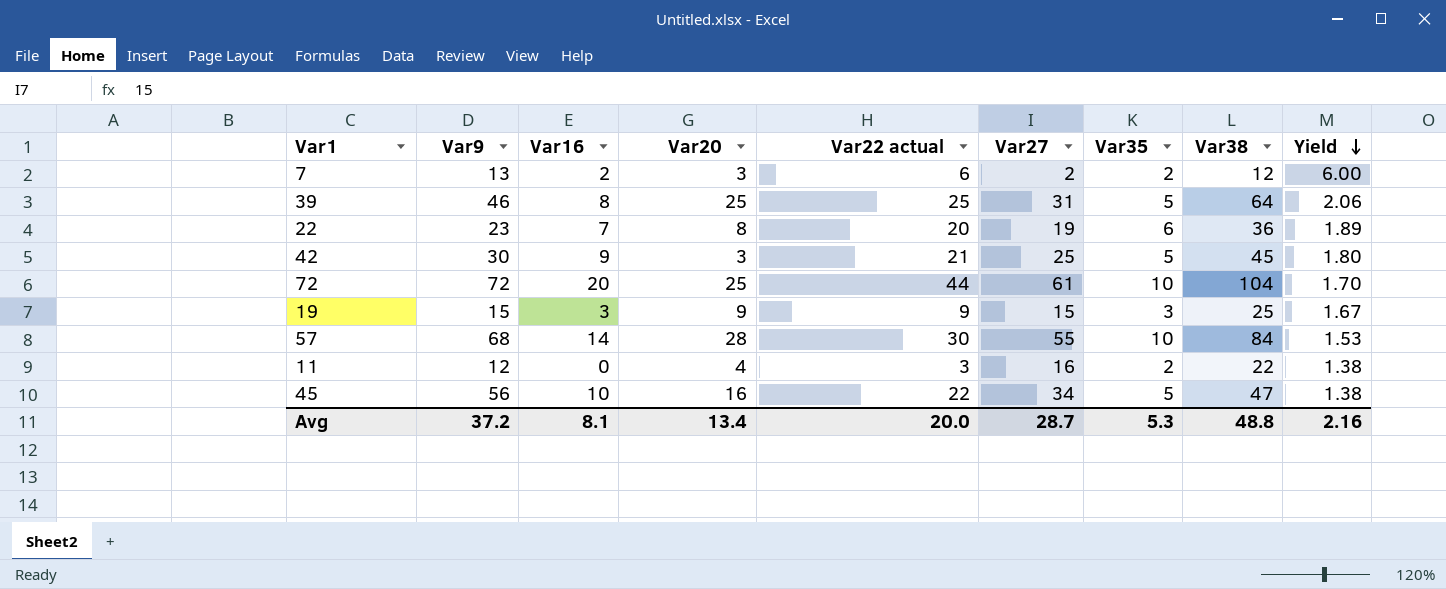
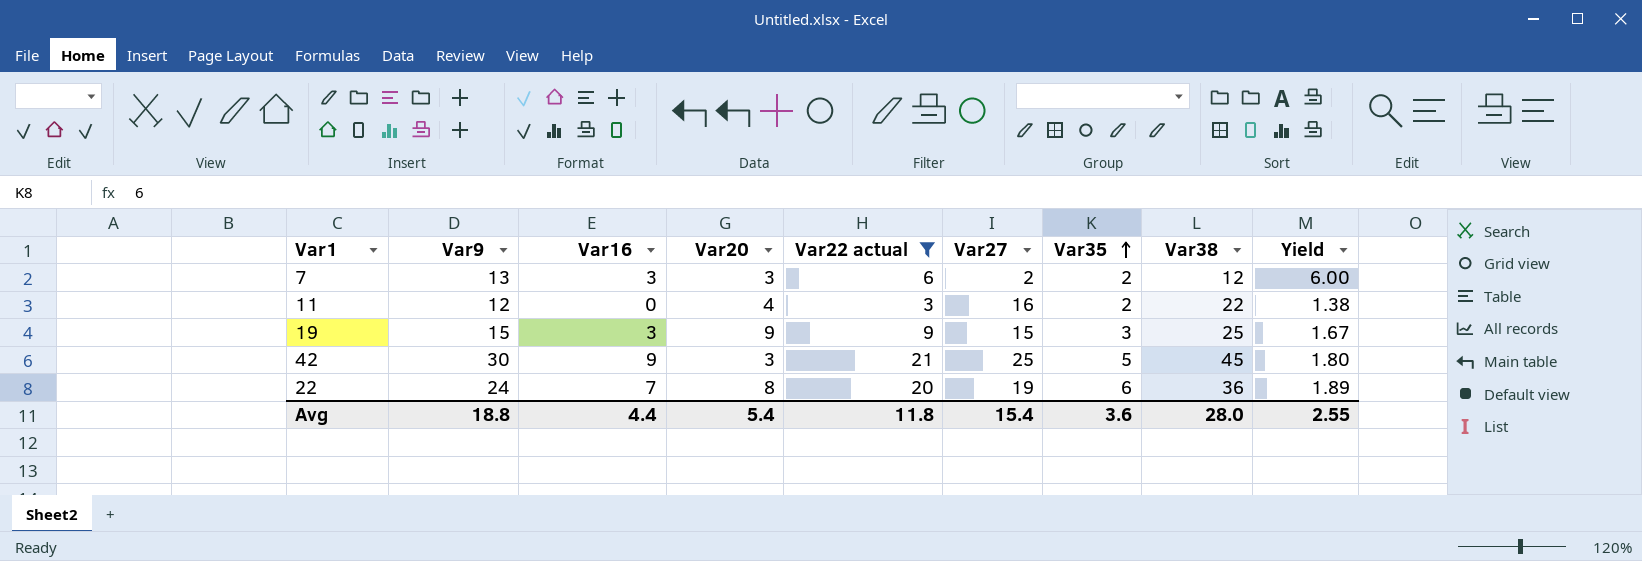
filter: none -> Var22 actual <= 21
row order: Yield descending -> Var35 ascending
7 | Var16: 2 -> 3
22 | Var9: 23 -> 24
Avg | Var9: 37.2 -> 18.8
Avg | Var16: 8.1 -> 4.4
Avg | Var20: 13.4 -> 5.4
Avg | Var22 actual: 20.0 -> 11.8
Avg | Var27: 28.7 -> 15.4
Avg | Var35: 5.3 -> 3.6
Avg | Var38: 48.8 -> 28.0
Avg | Yield: 2.16 -> 2.55

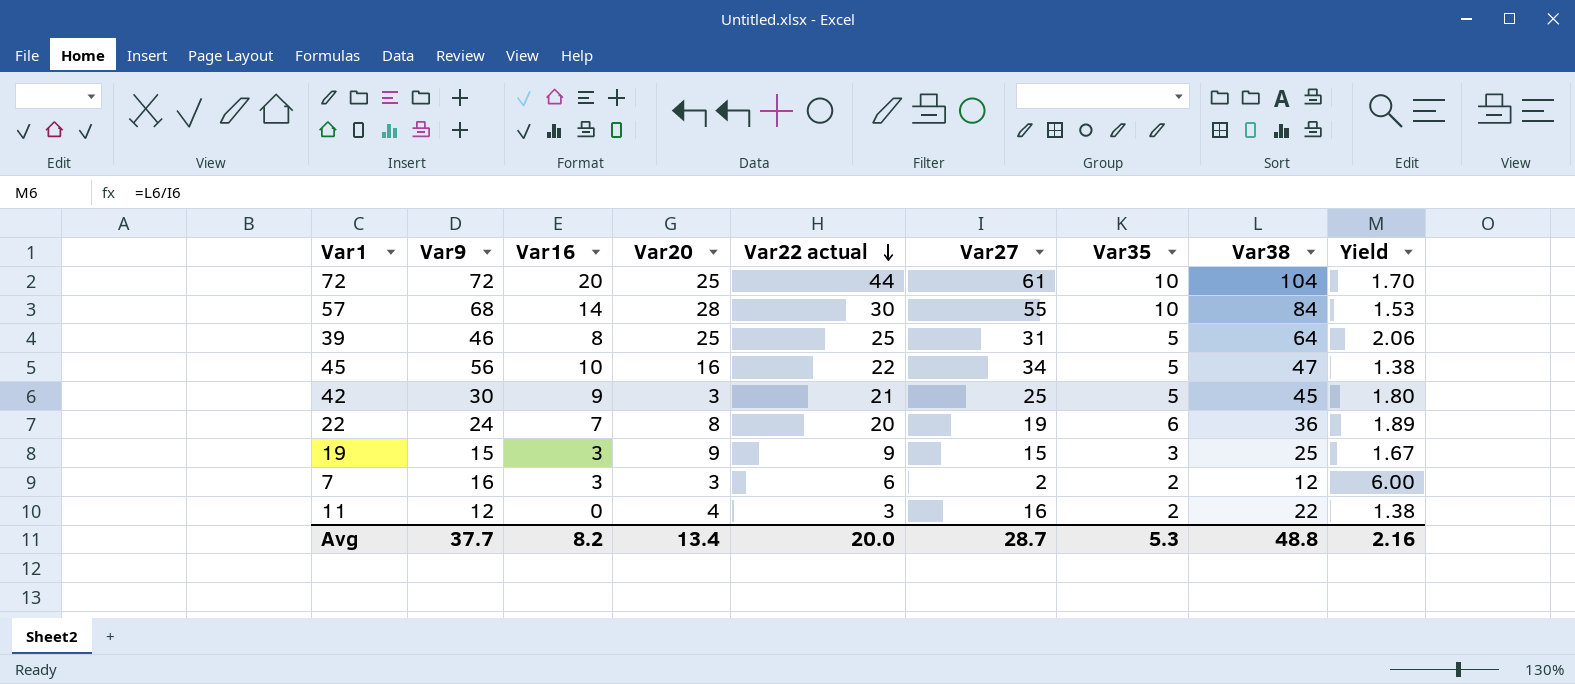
filter: Var22 actual <= 21 -> none
row order: Var35 ascending -> Var22 actual descending
7 | Var9: 13 -> 16
Avg | Var9: 18.8 -> 37.7
Avg | Var16: 4.4 -> 8.2
Avg | Var20: 5.4 -> 13.4
Avg | Var22 actual: 11.8 -> 20.0
Avg | Var27: 15.4 -> 28.7
Avg | Var35: 3.6 -> 5.3
Avg | Var38: 28.0 -> 48.8
Avg | Yield: 2.55 -> 2.16

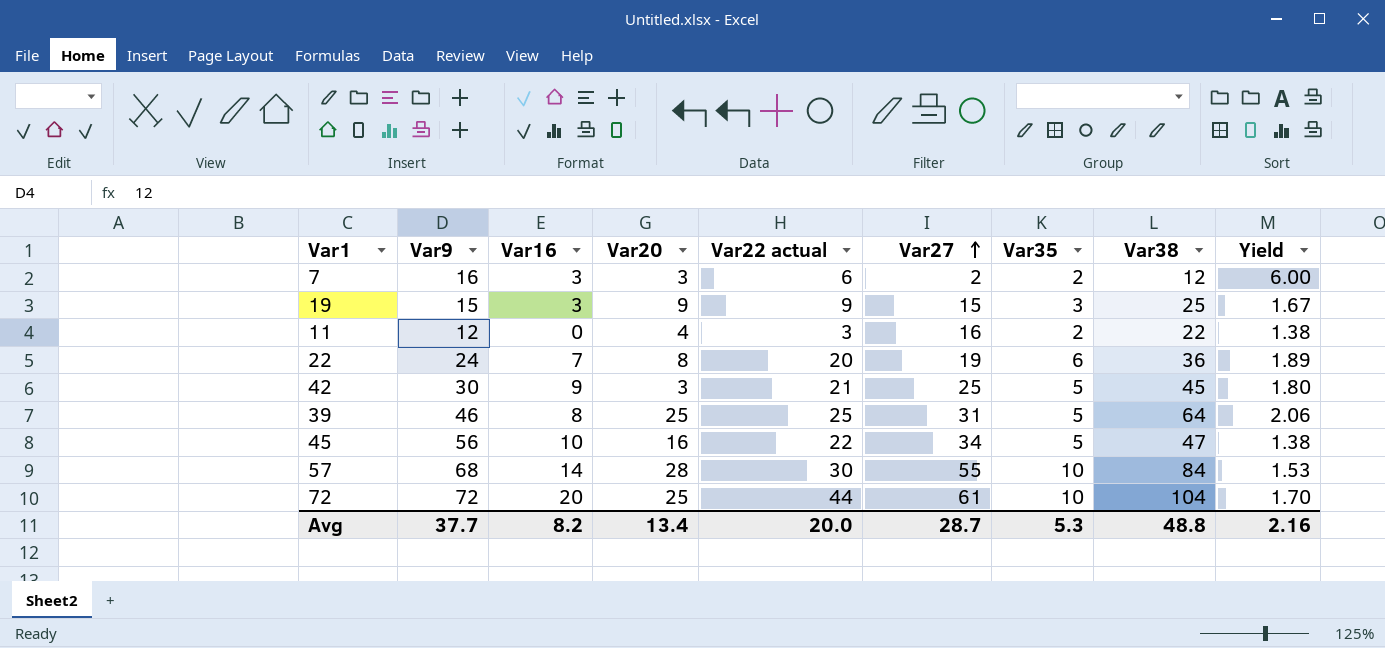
row order: Var22 actual descending -> Var27 ascending

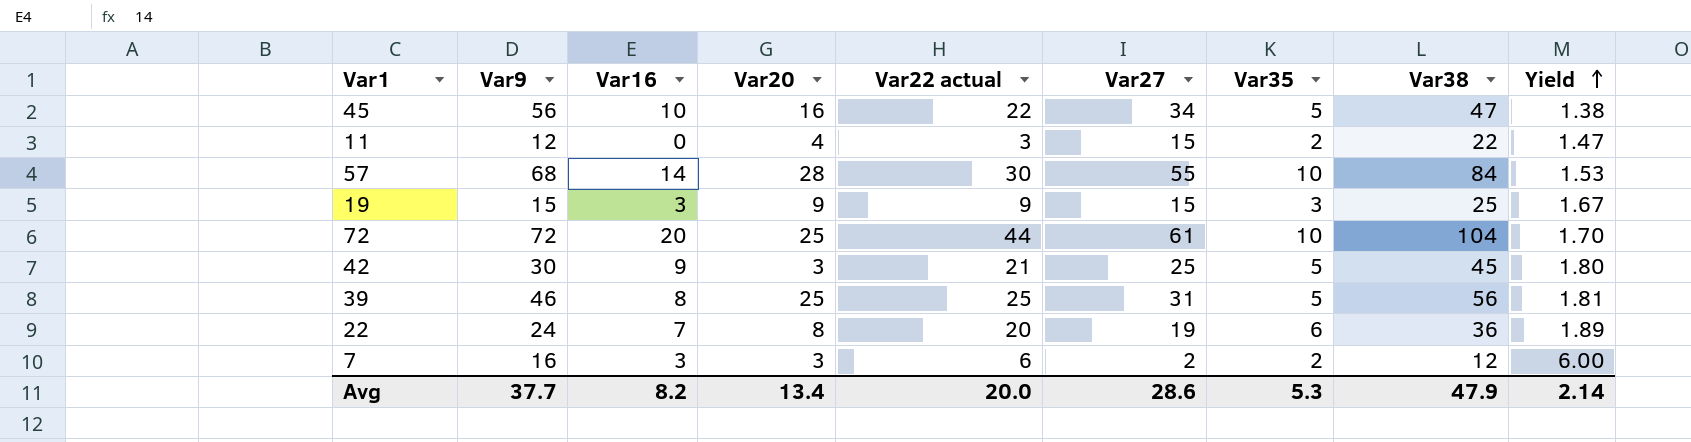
row order: Var27 ascending -> Yield ascending
11 | Var27: 16 -> 15
11 | Yield: 1.38 -> 1.47
39 | Var38: 64 -> 56
39 | Yield: 2.06 -> 1.81
Avg | Var27: 28.7 -> 28.6
Avg | Var38: 48.8 -> 47.9
Avg | Yield: 2.16 -> 2.14

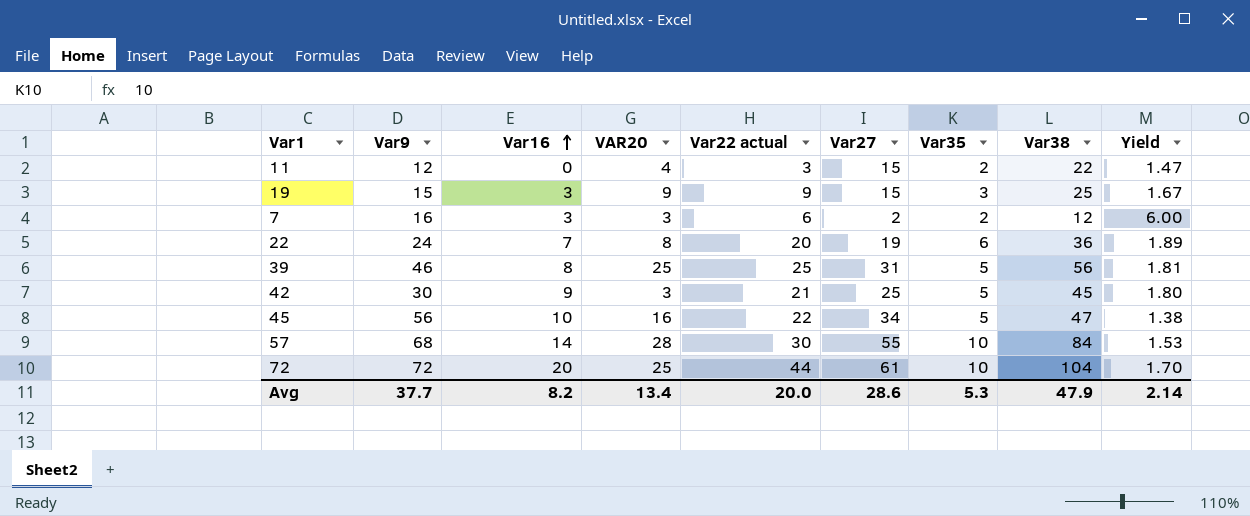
row order: Yield ascending -> Var16 ascending
column name: Var20 -> VAR20

